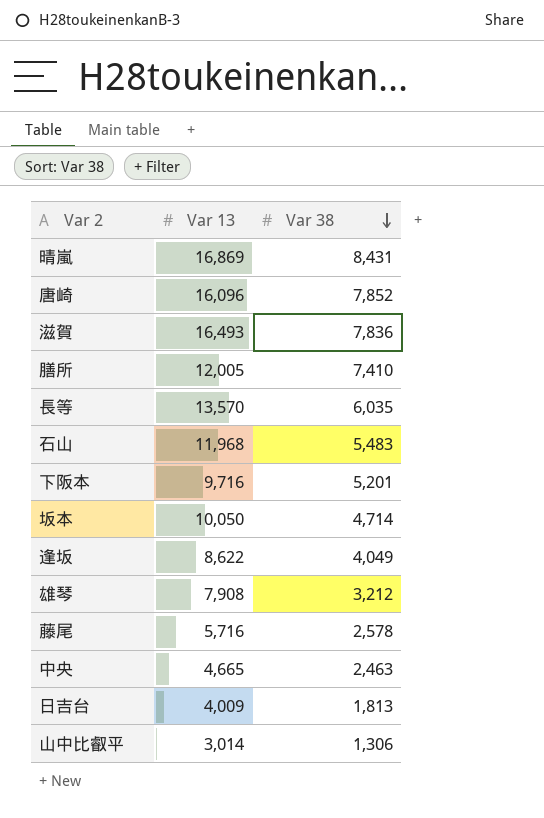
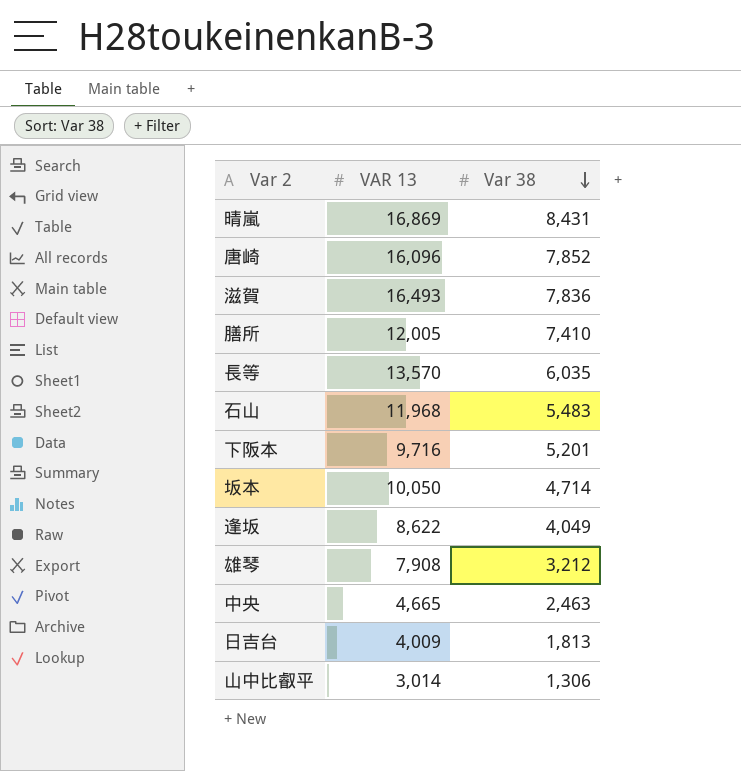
column name: Var 13 -> VAR 13
row 藤尾: 5,716 | 2,578 -> none

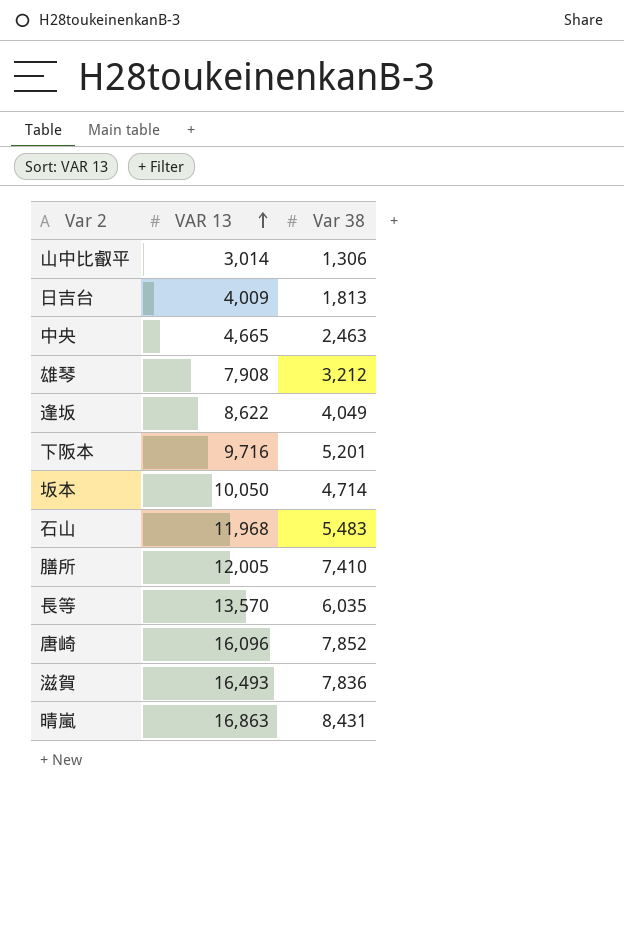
row order: Var 38 descending -> VAR 13 ascending
晴嵐 | VAR 13: 16,869 -> 16,863

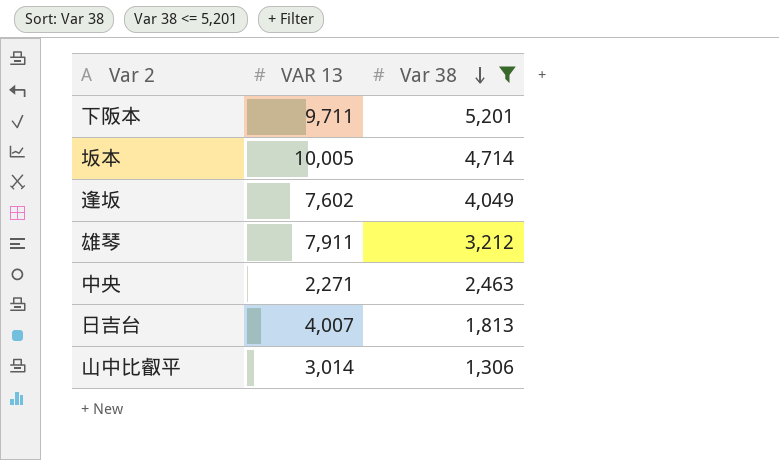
filter: none -> Var 38 <= 5,201
row order: VAR 13 ascending -> Var 38 descending
下阪本 | VAR 13: 9,716 -> 9,711
坂本 | VAR 13: 10,050 -> 10,005
逢坂 | VAR 13: 8,622 -> 7,602
雄琴 | VAR 13: 7,908 -> 7,911
中央 | VAR 13: 4,665 -> 2,271
日吉台 | VAR 13: 4,009 -> 4,007

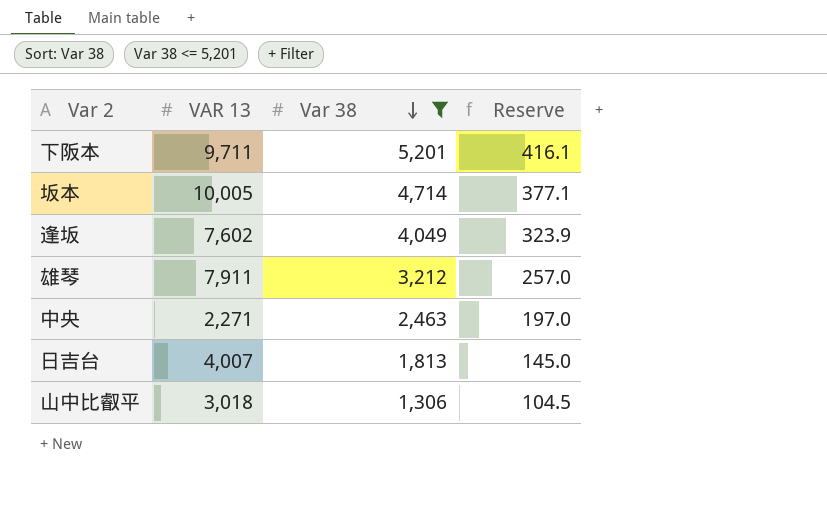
column Reserve | formula: none -> [Var 38] * 0.08
山中比叡平 | VAR 13: 3,014 -> 3,018

